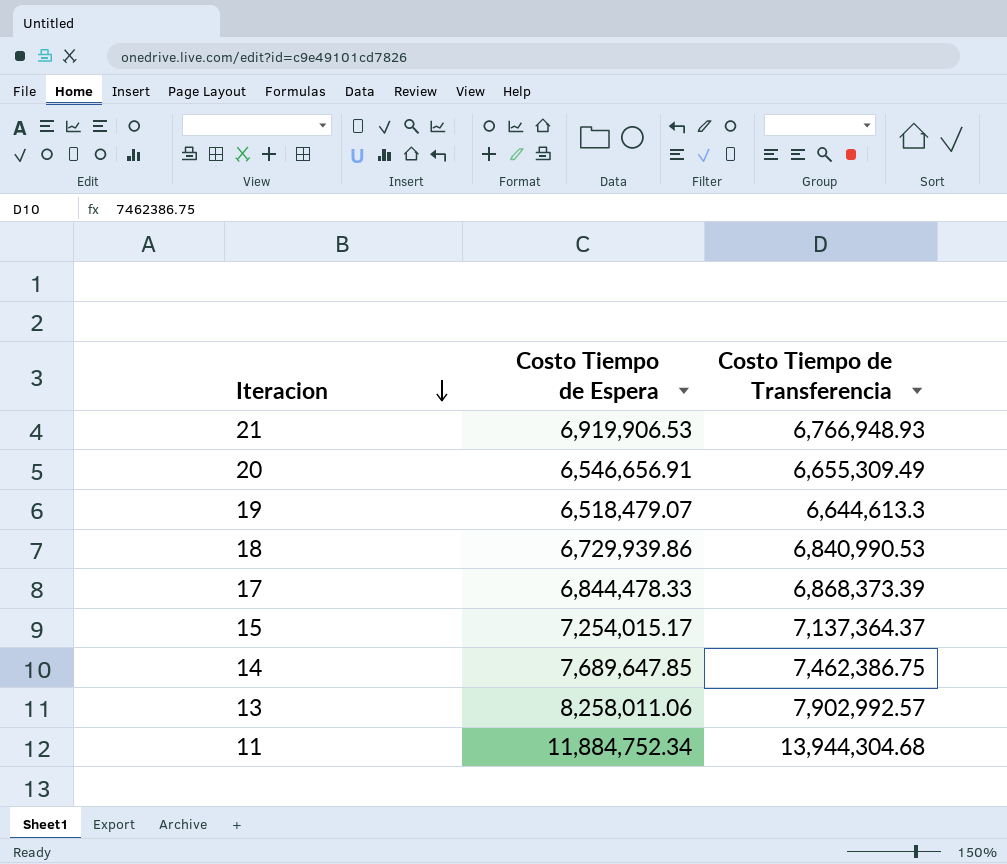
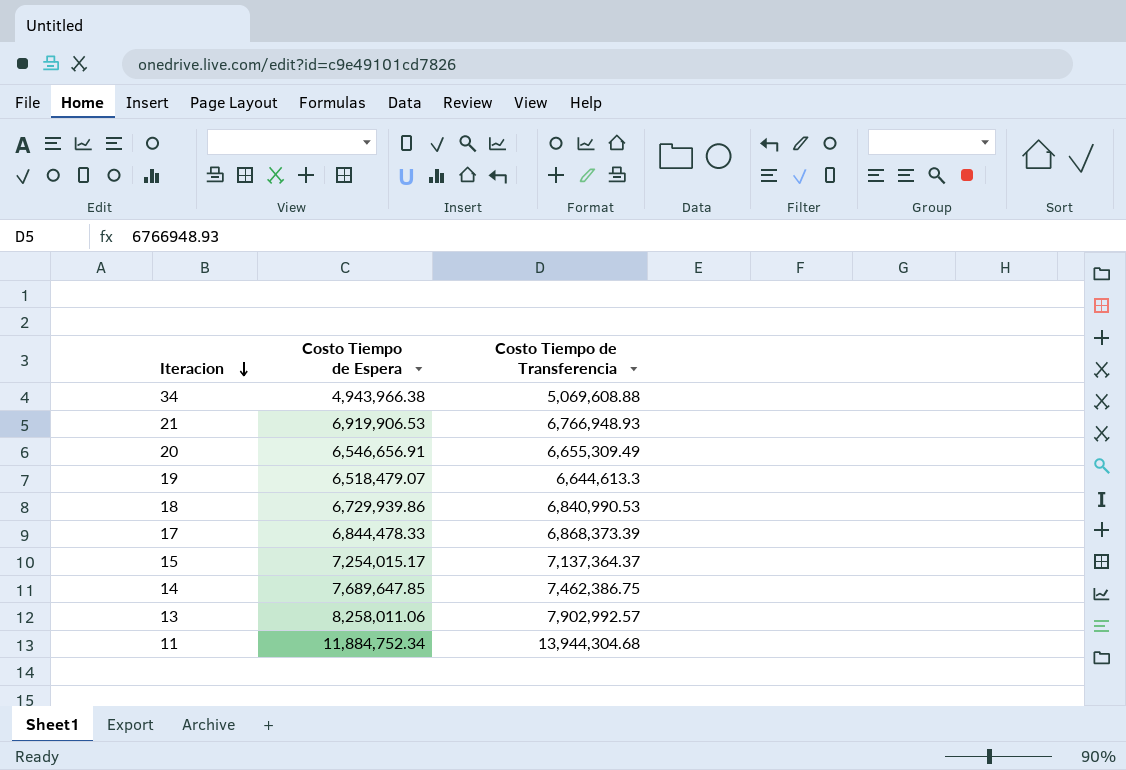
row 34: none -> 4,943,966.38 | 5,069,608.88

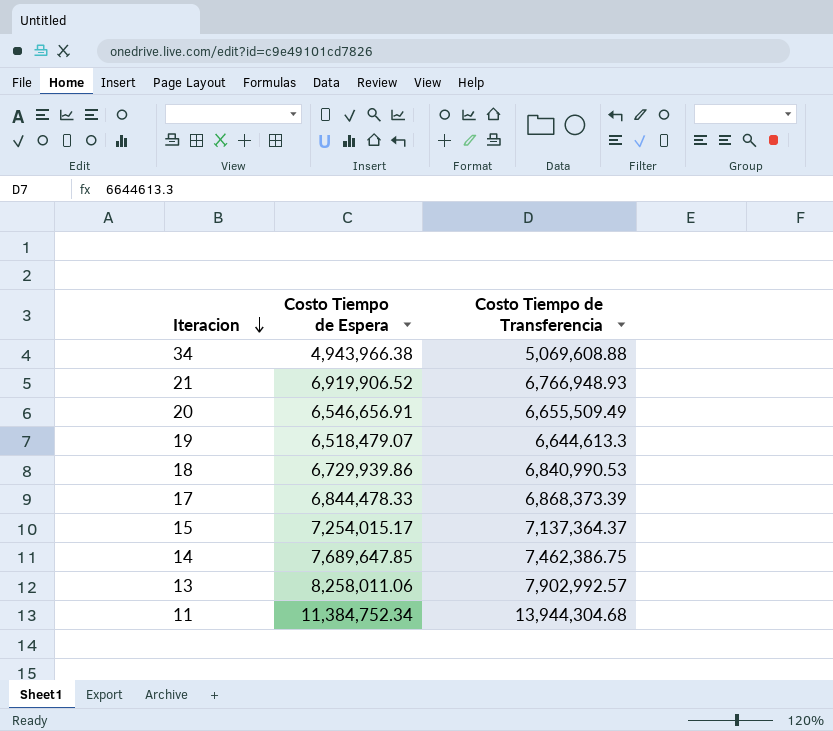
21 | Costo Tiempo de Espera: 6,919,906.53 -> 6,919,906.52
20 | Costo Tiempo de Transferencia: 6,655,309.49 -> 6,655,509.49
11 | Costo Tiempo de Espera: 11,884,752.34 -> 11,384,752.34

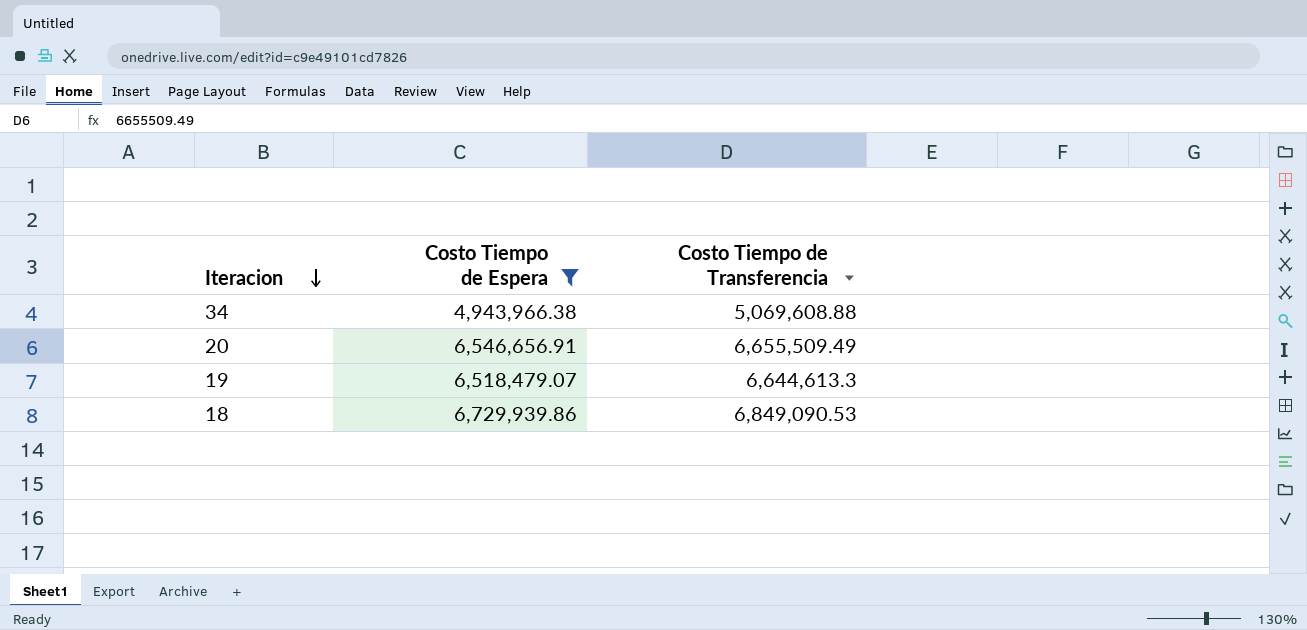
filter: none -> Costo Tiempo de Espera <= 6,729,939.86
18 | Costo Tiempo de Transferencia: 6,840,990.53 -> 6,849,090.53

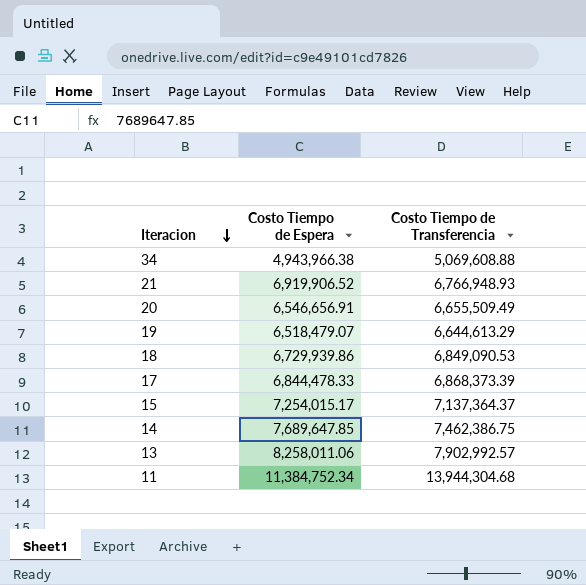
filter: Costo Tiempo de Espera <= 6,729,939.86 -> none
19 | Costo Tiempo de Transferencia: 6,644,613.3 -> 6,644,613.29

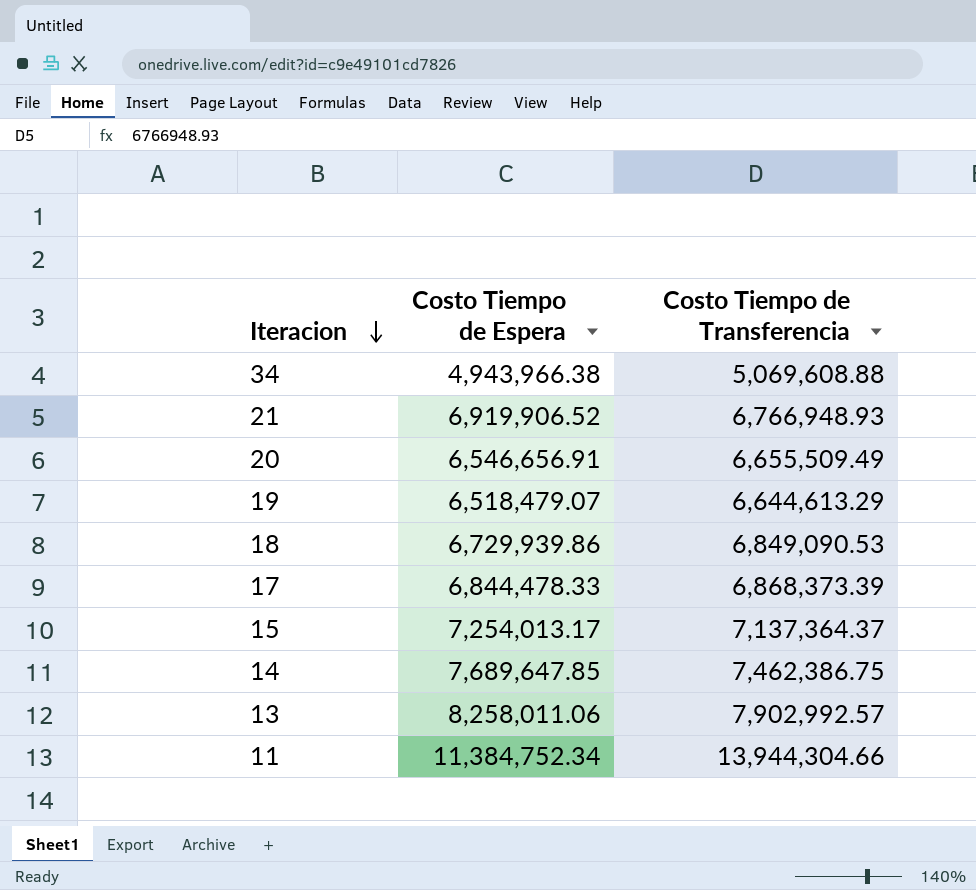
15 | Costo Tiempo de Espera: 7,254,015.17 -> 7,254,013.17
11 | Costo Tiempo de Transferencia: 13,944,304.68 -> 13,944,304.66

